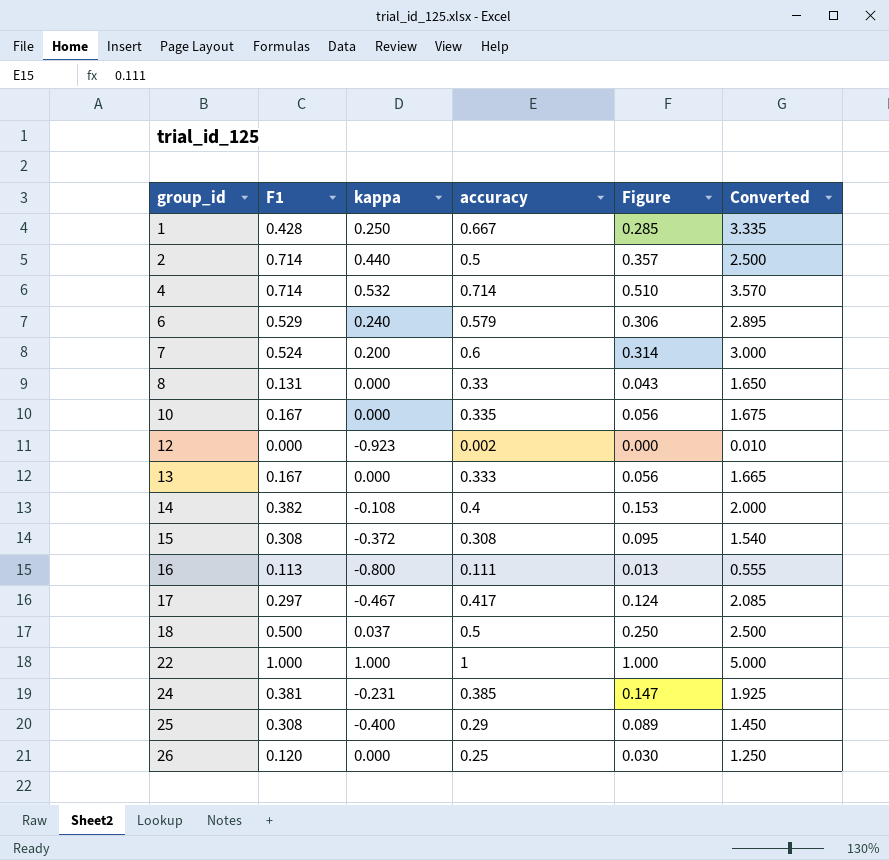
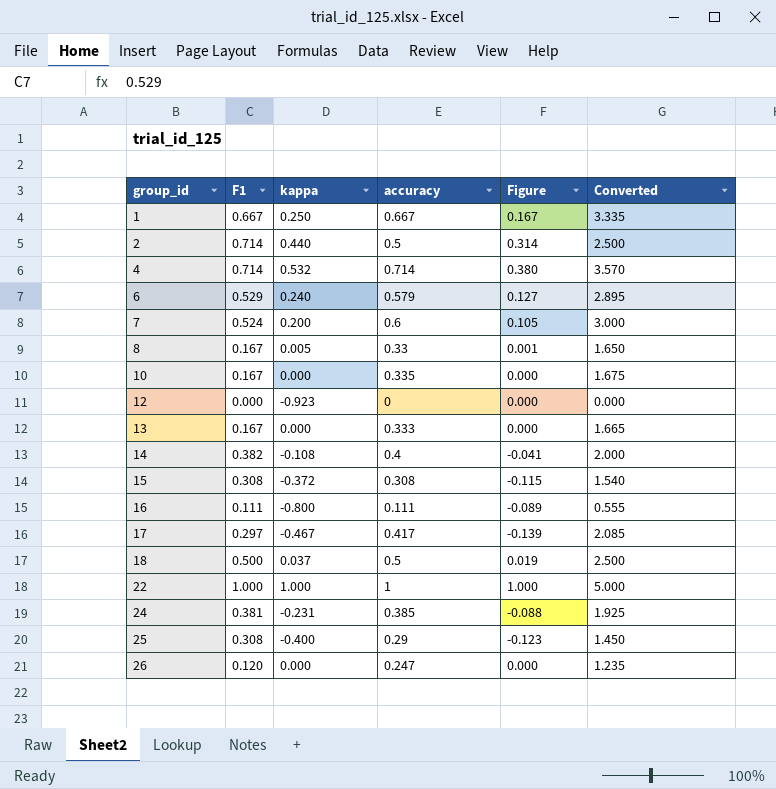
column Figure | formula: [F1] * [accuracy] -> [F1] * [kappa]
1 | F1: 0.428 -> 0.667
8 | F1: 0.131 -> 0.167
8 | kappa: 0.000 -> 0.005
12 | accuracy: 0.002 -> 0
12 | Converted: 0.010 -> 0.000
16 | F1: 0.113 -> 0.111
26 | accuracy: 0.25 -> 0.247
26 | Converted: 1.250 -> 1.235

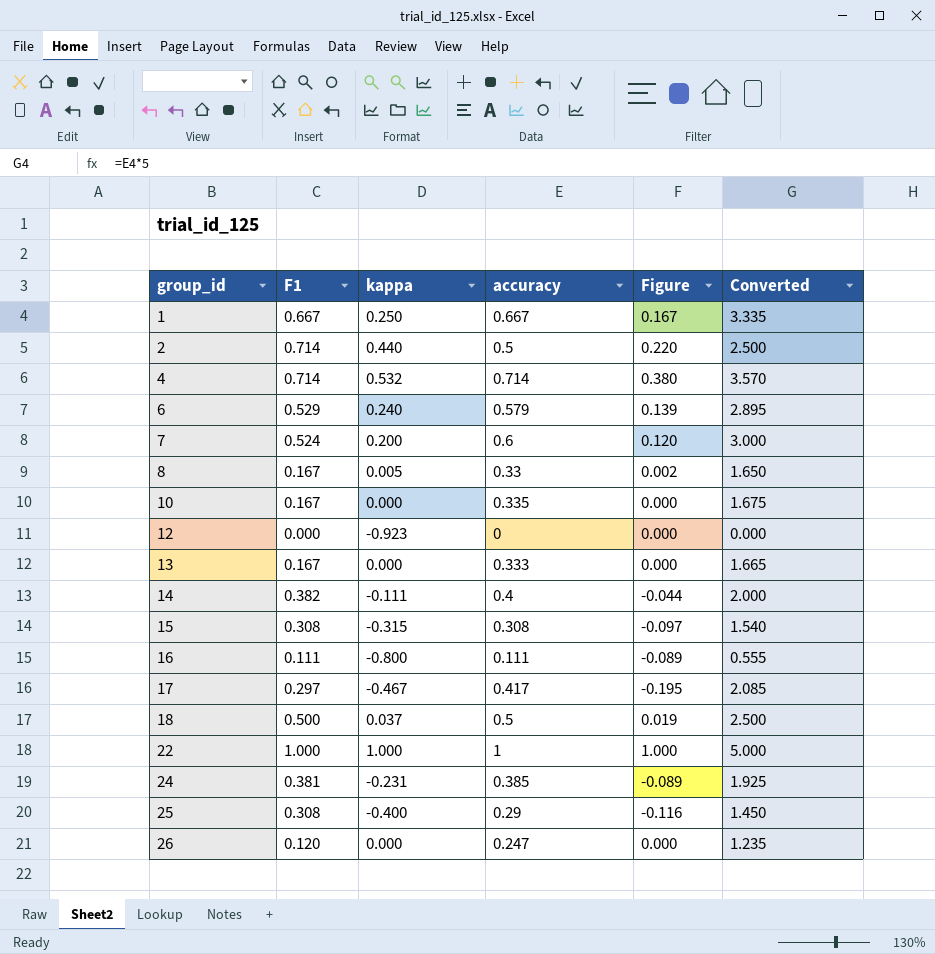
column Figure | formula: [F1] * [kappa] -> [kappa] * [accuracy]
14 | kappa: -0.108 -> -0.111
15 | kappa: -0.372 -> -0.315

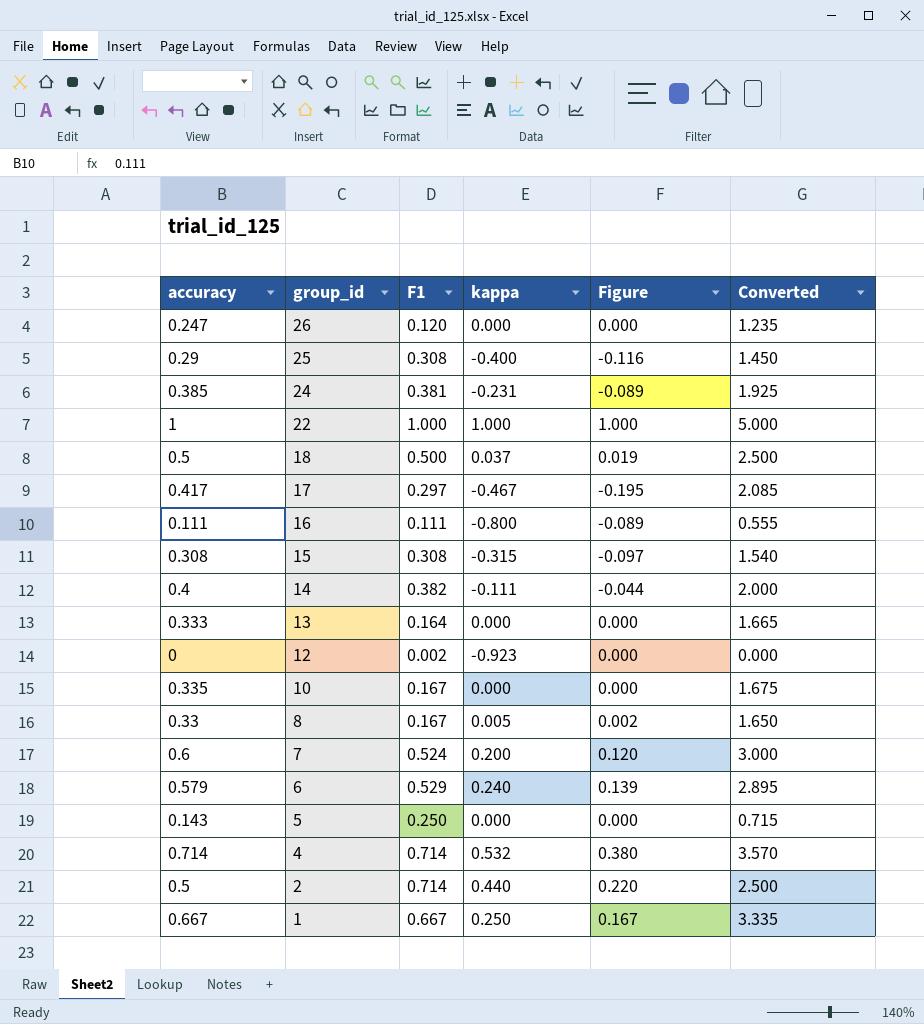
row order: group_id ascending -> group_id descending
column accuracy | position: 4 -> 1
13 | F1: 0.167 -> 0.164
12 | F1: 0.000 -> 0.002
row 5: none -> 0.143 | 0.250 | 0.000 | 0.000 | 0.715

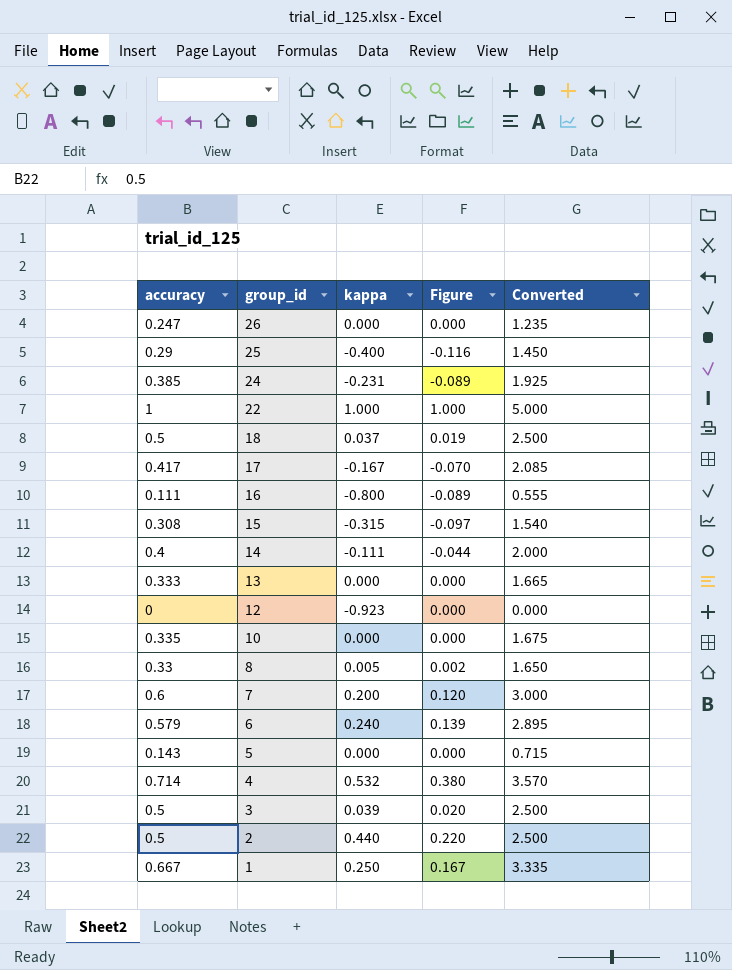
column F1 | position: 3 -> none
17 | kappa: -0.467 -> -0.167
17 | Figure: -0.195 -> -0.070
row 3: none -> 0.5 | 0.039 | 0.020 | 2.500

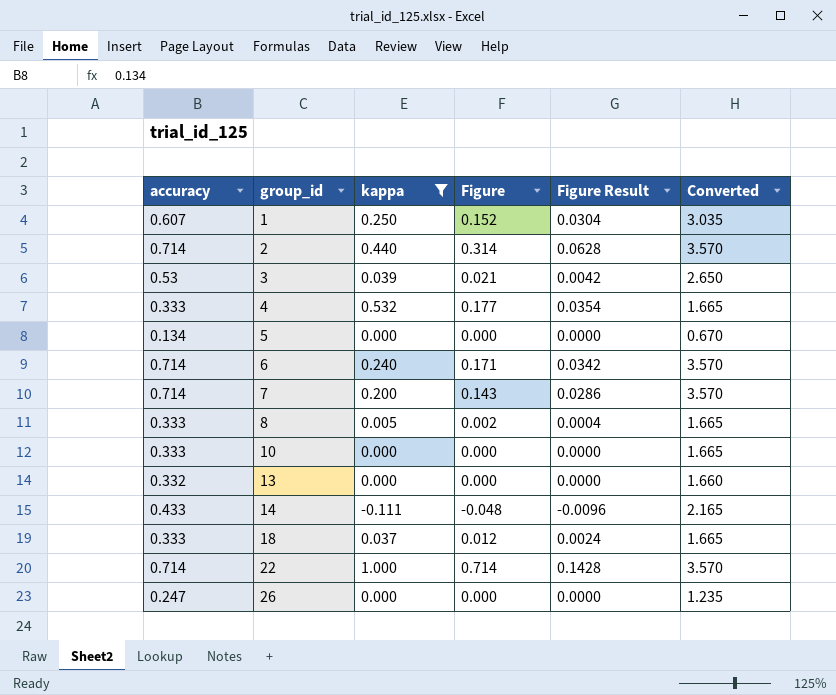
filter: none -> kappa >= -0.111
row order: group_id descending -> group_id ascending
column Figure Result | formula: none -> [Figure] * 0.2
1 | accuracy: 0.667 -> 0.607
1 | Figure: 0.167 -> 0.152
1 | Converted: 3.335 -> 3.035
2 | accuracy: 0.5 -> 0.714
2 | Figure: 0.220 -> 0.314
2 | Converted: 2.500 -> 3.570
3 | accuracy: 0.5 -> 0.53
3 | Figure: 0.020 -> 0.021
3 | Converted: 2.500 -> 2.650
4 | accuracy: 0.714 -> 0.333
4 | Figure: 0.380 -> 0.177
4 | Converted: 3.570 -> 1.665
5 | accuracy: 0.143 -> 0.134
5 | Converted: 0.715 -> 0.670
6 | accuracy: 0.579 -> 0.714
6 | Figure: 0.139 -> 0.171
6 | Converted: 2.895 -> 3.570
7 | accuracy: 0.6 -> 0.714
7 | Figure: 0.120 -> 0.143
7 | Converted: 3.000 -> 3.570
8 | accuracy: 0.33 -> 0.333
8 | Converted: 1.650 -> 1.665
10 | accuracy: 0.335 -> 0.333
10 | Converted: 1.675 -> 1.665
13 | accuracy: 0.333 -> 0.332
13 | Converted: 1.665 -> 1.660
14 | accuracy: 0.4 -> 0.433
14 | Figure: -0.044 -> -0.048
14 | Converted: 2.000 -> 2.165
18 | accuracy: 0.5 -> 0.333
18 | Figure: 0.019 -> 0.012
18 | Converted: 2.500 -> 1.665
22 | accuracy: 1 -> 0.714
22 | Figure: 1.000 -> 0.714
22 | Converted: 5.000 -> 3.570

